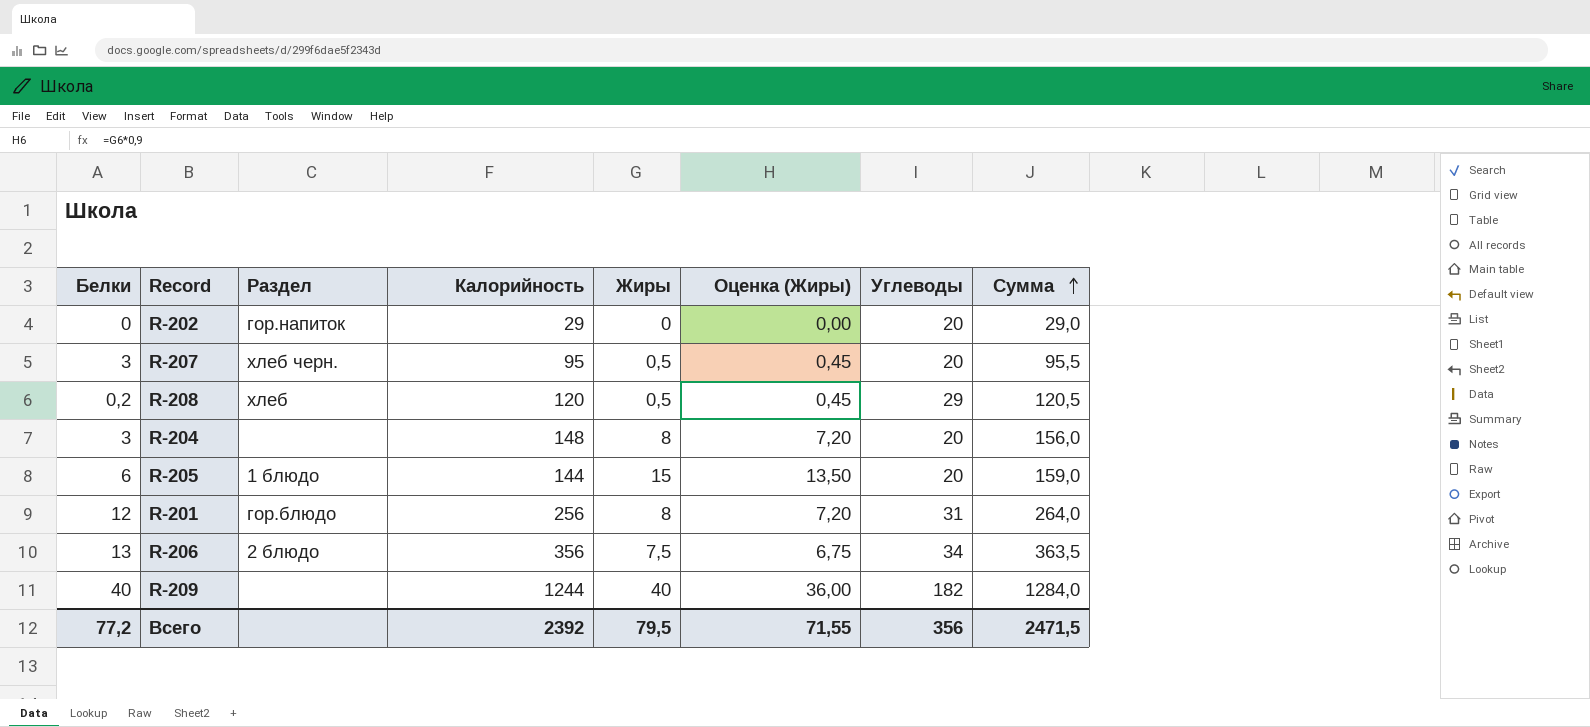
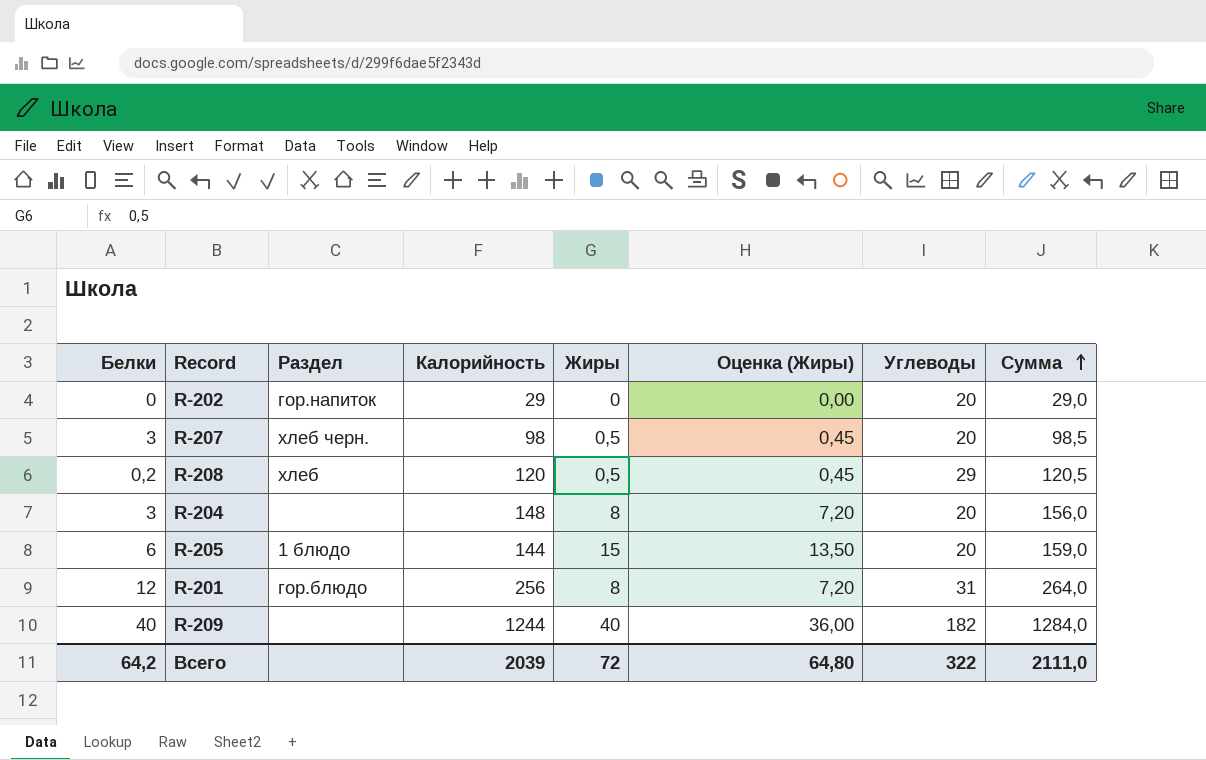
row R-206: 13 | 2 блюдо | 356 | 7,5 | 6,75 | 34 | 363,5 -> none
R-207 | Калорийность: 95 -> 98
R-207 | Сумма: 95,5 -> 98,5
Всего | Белки: 77,2 -> 64,2
Всего | Калорийность: 2392 -> 2039
Всего | Жиры: 79,5 -> 72
Всего | Оценка (Жиры): 71,55 -> 64,80
Всего | Углеводы: 356 -> 322
Всего | Сумма: 2471,5 -> 2111,0

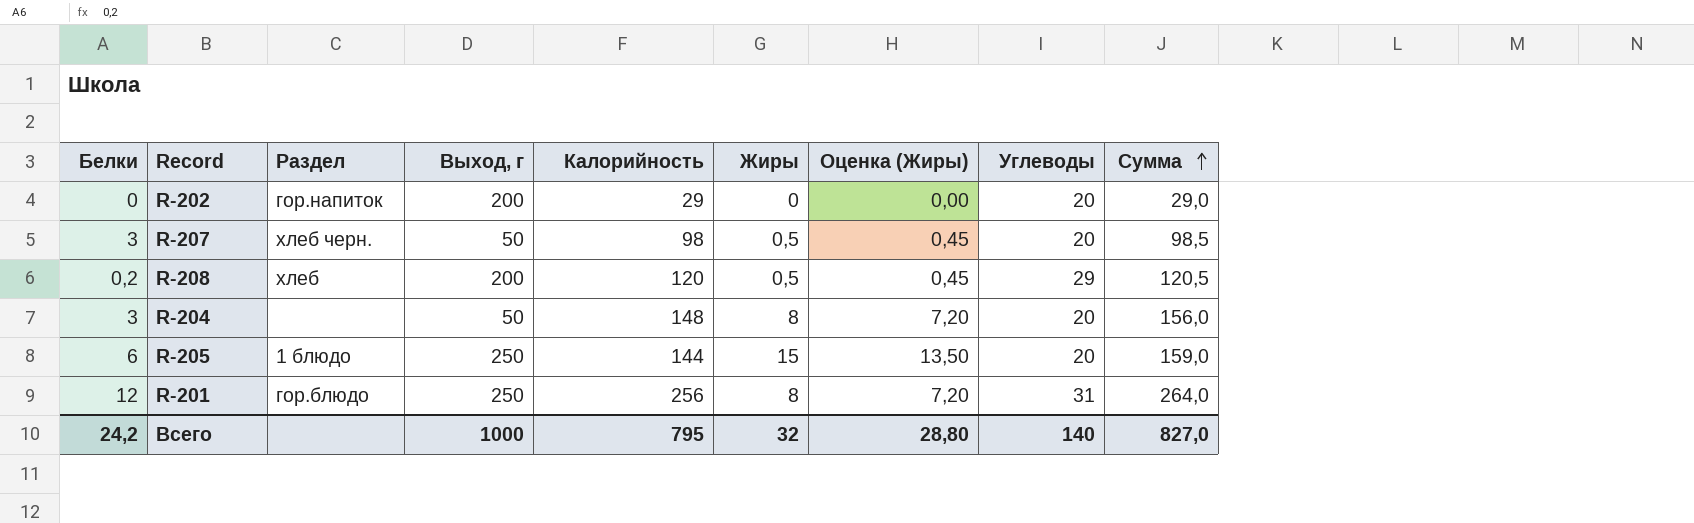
column Выход, г | position: none -> 4
row R-209: 40 | none | 1244 | 40 | 36,00 | 182 | 1284,0 -> none
Всего | Белки: 64,2 -> 24,2
Всего | Калорийность: 2039 -> 795
Всего | Жиры: 72 -> 32
Всего | Оценка (Жиры): 64,80 -> 28,80
Всего | Углеводы: 322 -> 140
Всего | Сумма: 2111,0 -> 827,0

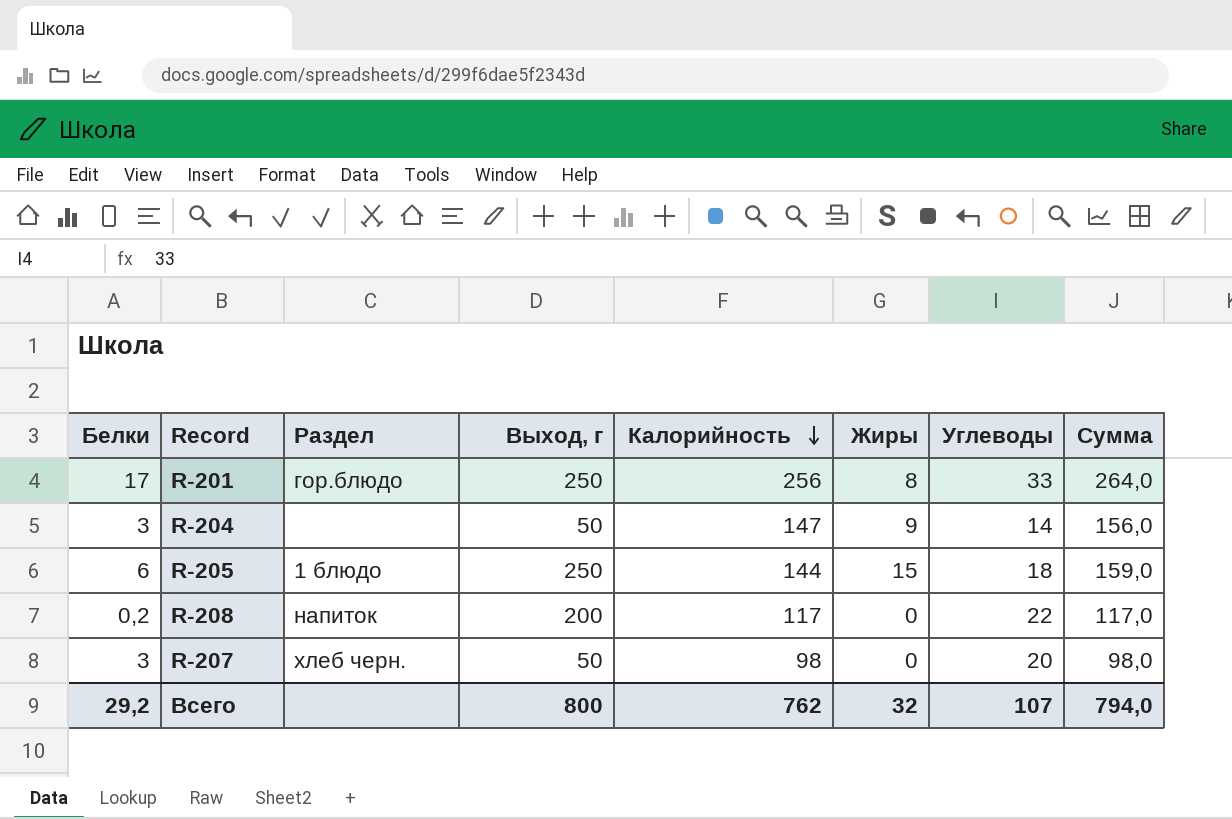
row order: Сумма ascending -> Калорийность descending
column Оценка (Жиры) | formula: [Жиры] * 0,9 -> none
row R-202: 0 | гор.напиток | 200 | 29 | 0 | 0,00 | 20 | 29,0 -> none
R-201 | Белки: 12 -> 17
R-201 | Углеводы: 31 -> 33
R-204 | Калорийность: 148 -> 147
R-204 | Жиры: 8 -> 9
R-204 | Углеводы: 20 -> 14
R-205 | Углеводы: 20 -> 18
R-208 | Раздел: хлеб -> напиток
R-208 | Калорийность: 120 -> 117
R-208 | Жиры: 0,5 -> 0
R-208 | Углеводы: 29 -> 22
R-208 | Сумма: 120,5 -> 117,0
R-207 | Жиры: 0,5 -> 0
R-207 | Сумма: 98,5 -> 98,0
Всего | Белки: 24,2 -> 29,2
Всего | Выход, г: 1000 -> 800
Всего | Калорийность: 795 -> 762
Всего | Углеводы: 140 -> 107
Всего | Сумма: 827,0 -> 794,0

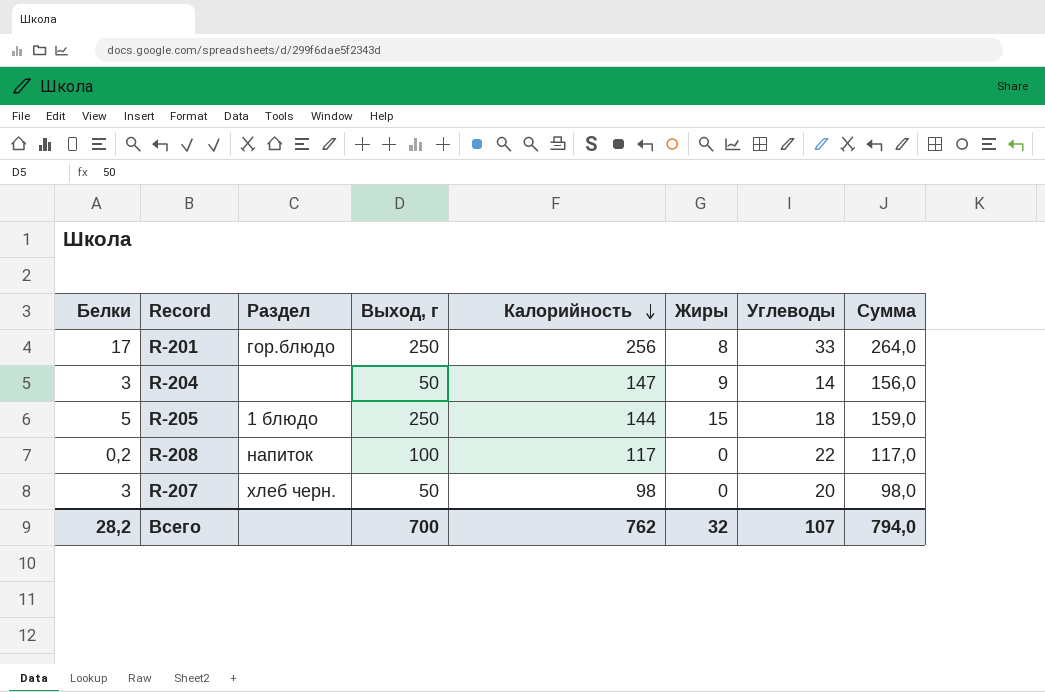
R-205 | Белки: 6 -> 5
R-208 | Выход, г: 200 -> 100
Всего | Белки: 29,2 -> 28,2
Всего | Выход, г: 800 -> 700

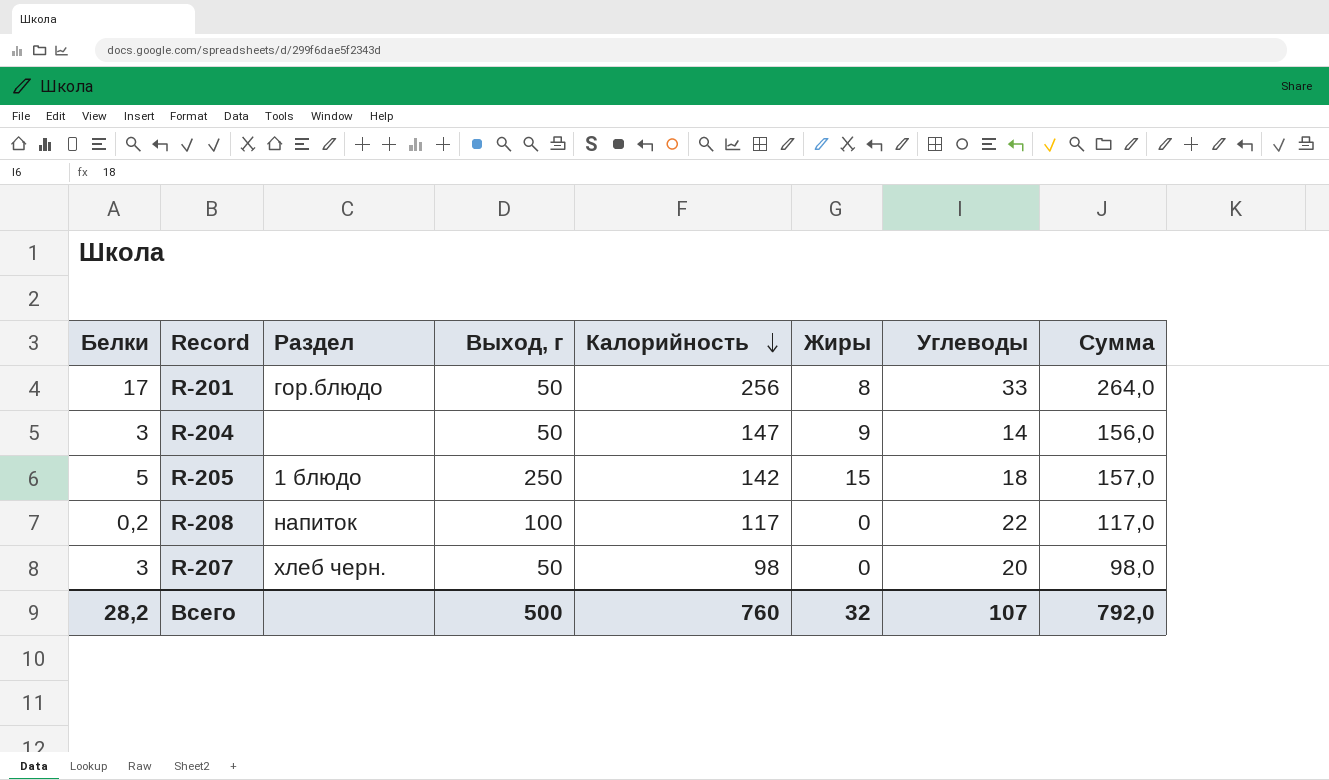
R-201 | Выход, г: 250 -> 50
R-205 | Калорийность: 144 -> 142
R-205 | Сумма: 159,0 -> 157,0
Всего | Выход, г: 700 -> 500
Всего | Калорийность: 762 -> 760
Всего | Сумма: 794,0 -> 792,0

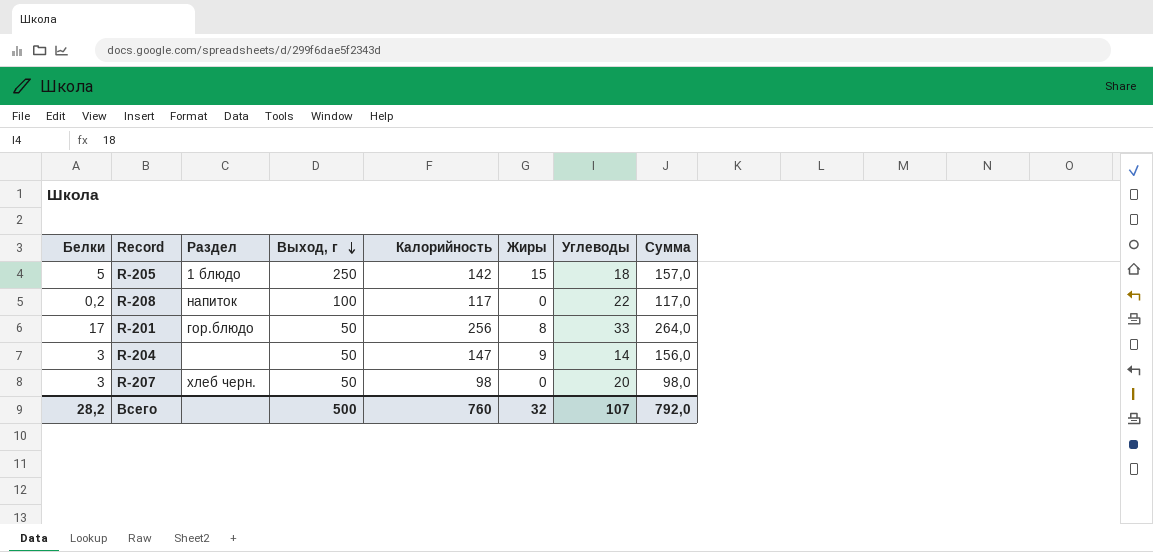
row order: Калорийность descending -> Выход, г descending

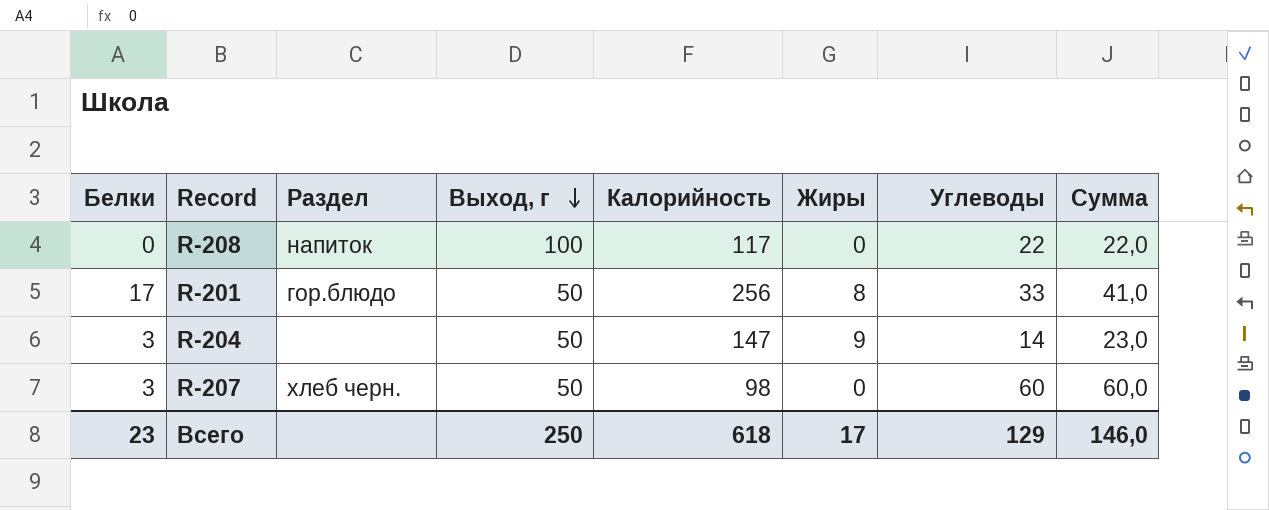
column Сумма | formula: [Калорийность] + [Жиры] -> [Жиры] + [Углеводы]
row R-205: 5 | 1 блюдо | 250 | 142 | 15 | 18 | 157,0 -> none
R-208 | Белки: 0,2 -> 0
R-207 | Углеводы: 20 -> 60
Всего | Белки: 28,2 -> 23
Всего | Выход, г: 500 -> 250
Всего | Калорийность: 760 -> 618
Всего | Жиры: 32 -> 17
Всего | Углеводы: 107 -> 129
Всего | Сумма: 792,0 -> 146,0

